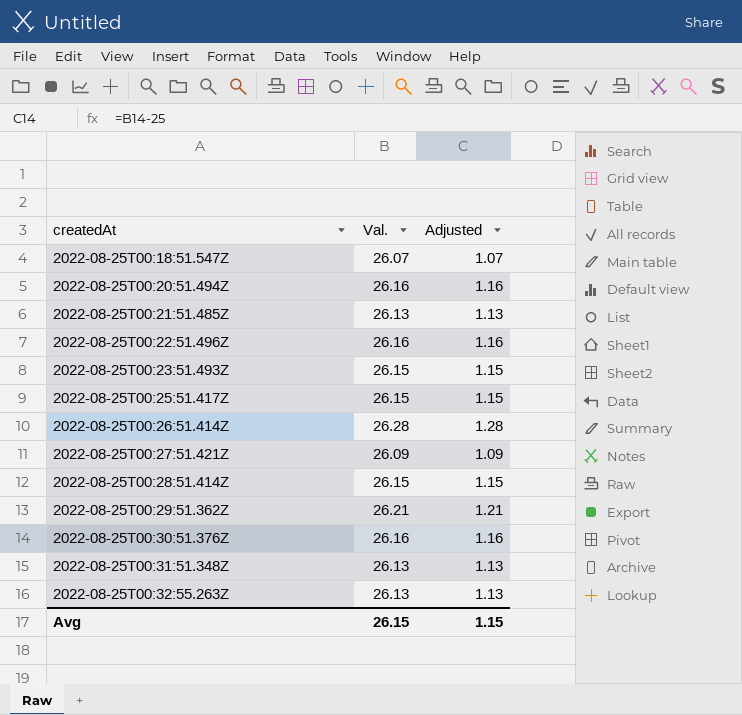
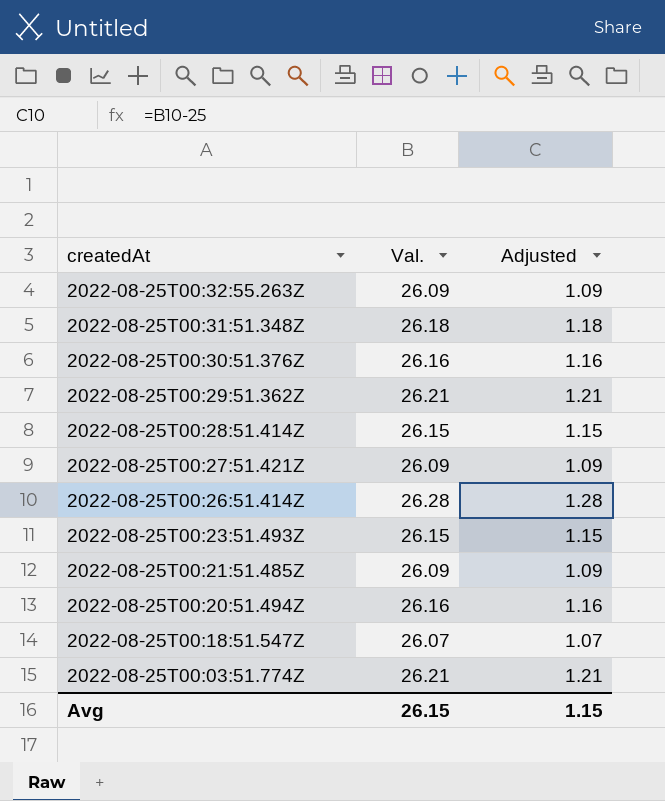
row order: createdAt ascending -> createdAt descending
row 2022-08-25T00:22:51.496Z: 26.16 | 1.16 -> none
row 2022-08-25T00:25:51.417Z: 26.15 | 1.15 -> none
2022-08-25T00:32:55.263Z | Val.: 26.13 -> 26.09
2022-08-25T00:32:55.263Z | Adjusted: 1.13 -> 1.09
2022-08-25T00:31:51.348Z | Val.: 26.13 -> 26.18
2022-08-25T00:31:51.348Z | Adjusted: 1.13 -> 1.18
2022-08-25T00:21:51.485Z | Val.: 26.13 -> 26.09
2022-08-25T00:21:51.485Z | Adjusted: 1.13 -> 1.09
row 2022-08-25T00:03:51.774Z: none -> 26.21 | 1.21

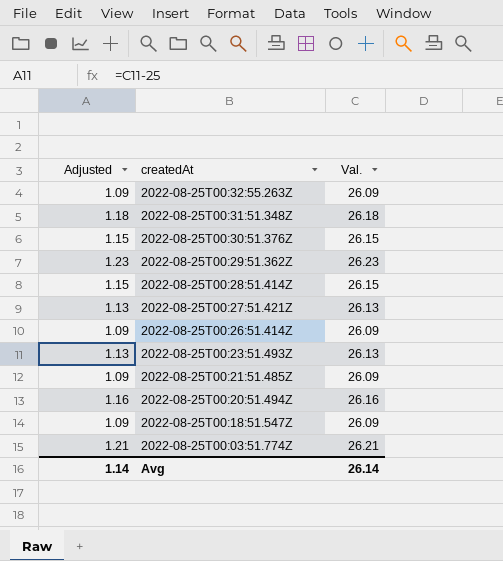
column Adjusted | position: 3 -> 1
2022-08-25T00:30:51.376Z | Adjusted: 1.16 -> 1.15
2022-08-25T00:30:51.376Z | Val.: 26.16 -> 26.15
2022-08-25T00:29:51.362Z | Adjusted: 1.21 -> 1.23
2022-08-25T00:29:51.362Z | Val.: 26.21 -> 26.23
2022-08-25T00:27:51.421Z | Adjusted: 1.09 -> 1.13
2022-08-25T00:27:51.421Z | Val.: 26.09 -> 26.13
2022-08-25T00:26:51.414Z | Adjusted: 1.28 -> 1.09
2022-08-25T00:26:51.414Z | Val.: 26.28 -> 26.09
2022-08-25T00:23:51.493Z | Adjusted: 1.15 -> 1.13
2022-08-25T00:23:51.493Z | Val.: 26.15 -> 26.13
2022-08-25T00:18:51.547Z | Adjusted: 1.07 -> 1.09
2022-08-25T00:18:51.547Z | Val.: 26.07 -> 26.09
Avg | Adjusted: 1.15 -> 1.14
Avg | Val.: 26.15 -> 26.14

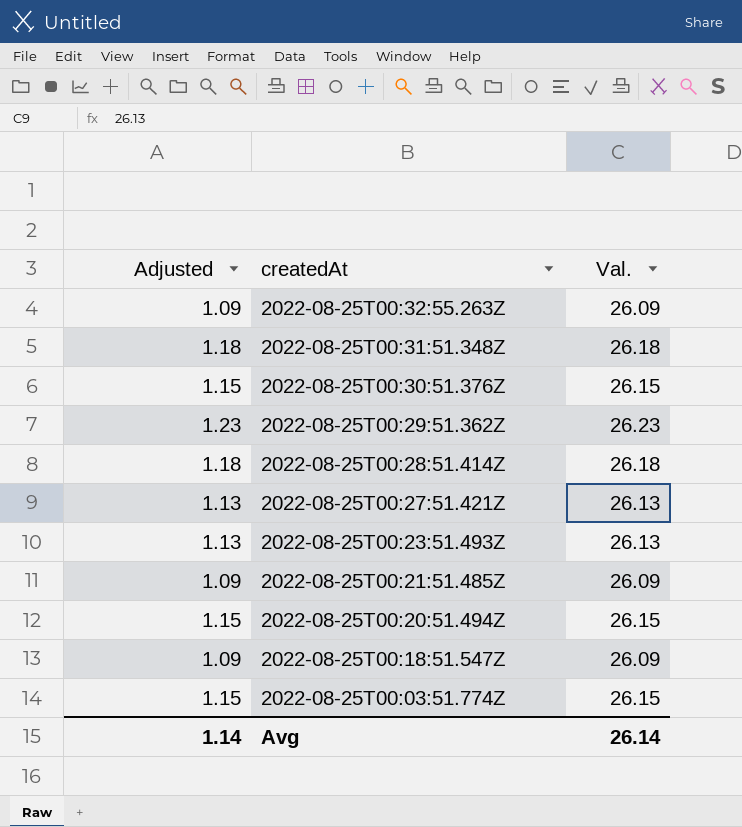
row 2022-08-25T00:26:51.414Z: 1.09 | 26.09 -> none
2022-08-25T00:28:51.414Z | Adjusted: 1.15 -> 1.18
2022-08-25T00:28:51.414Z | Val.: 26.15 -> 26.18
2022-08-25T00:20:51.494Z | Adjusted: 1.16 -> 1.15
2022-08-25T00:20:51.494Z | Val.: 26.16 -> 26.15
2022-08-25T00:03:51.774Z | Adjusted: 1.21 -> 1.15
2022-08-25T00:03:51.774Z | Val.: 26.21 -> 26.15

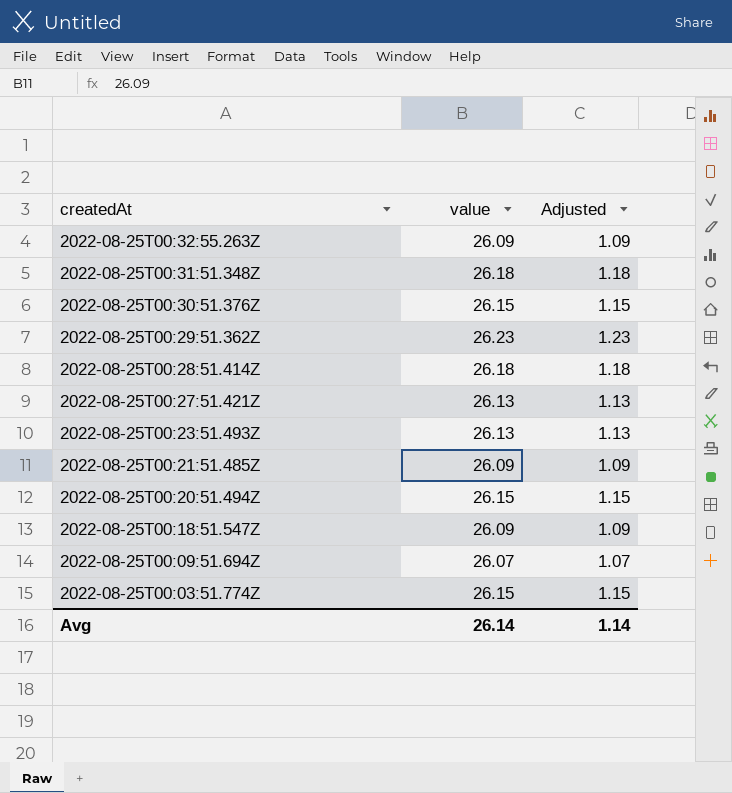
column name: Val. -> value
column Adjusted | position: 1 -> 3
row 2022-08-25T00:09:51.694Z: none -> 26.07 | 1.07

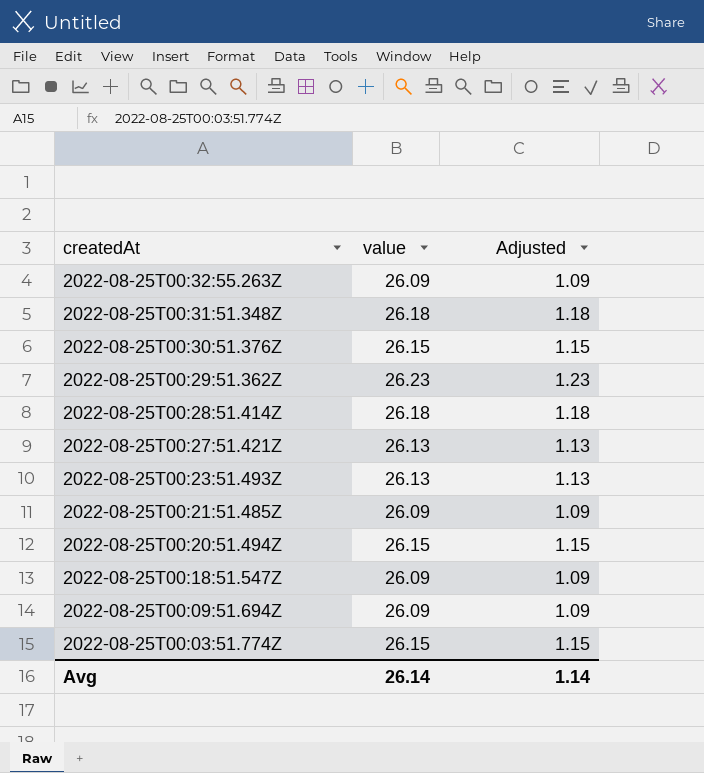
2022-08-25T00:09:51.694Z | value: 26.07 -> 26.09
2022-08-25T00:09:51.694Z | Adjusted: 1.07 -> 1.09

